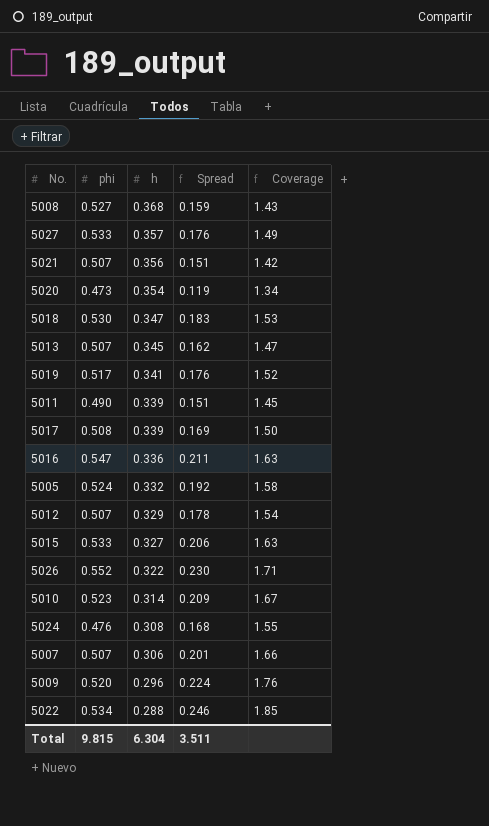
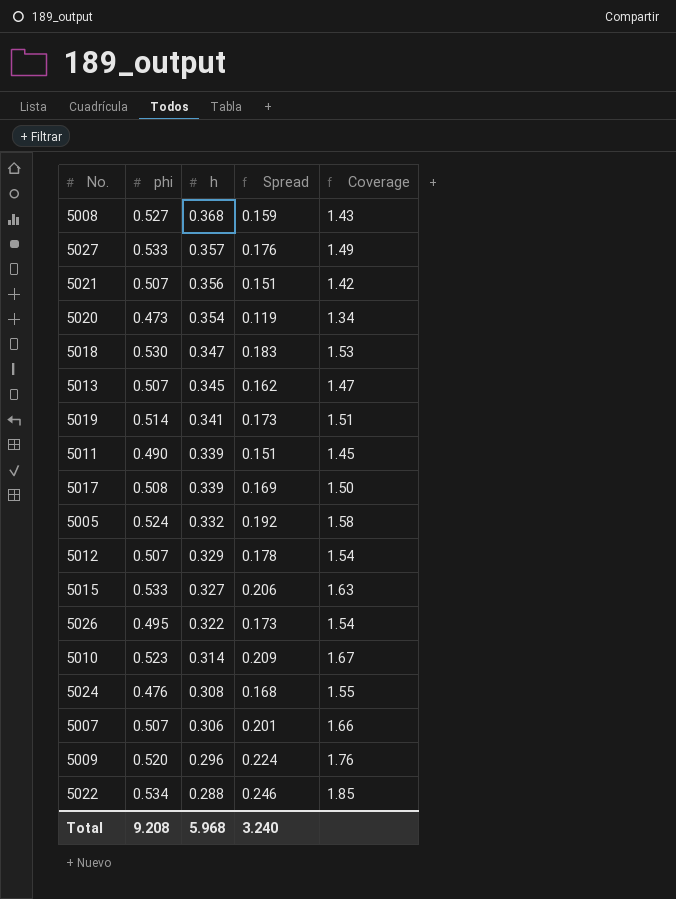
row 5016: 0.547 | 0.336 | 0.211 | 1.63 -> none
5019 | phi: 0.517 -> 0.514
5019 | Spread: 0.176 -> 0.173
5019 | Coverage: 1.52 -> 1.51
5026 | phi: 0.552 -> 0.495
5026 | Spread: 0.230 -> 0.173
5026 | Coverage: 1.71 -> 1.54
Total | phi: 9.815 -> 9.208
Total | h: 6.304 -> 5.968
Total | Spread: 3.511 -> 3.240

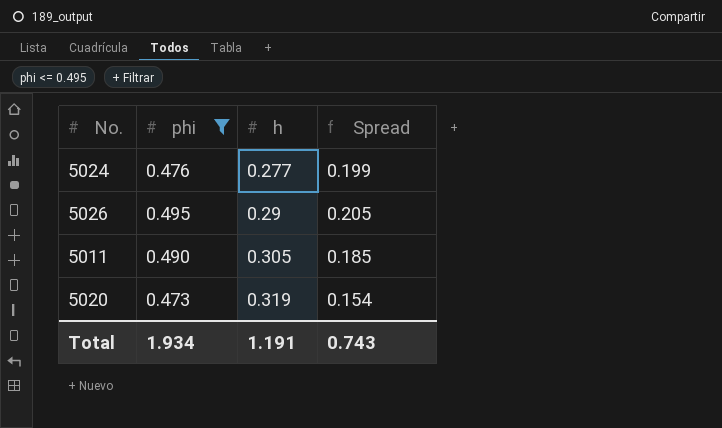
filter: none -> phi <= 0.495
row order: h descending -> h ascending
column Coverage | formula: [phi] / [h] -> none
5024 | h: 0.308 -> 0.277
5024 | Spread: 0.168 -> 0.199
5026 | h: 0.322 -> 0.29
5026 | Spread: 0.173 -> 0.205
5011 | h: 0.339 -> 0.305
5011 | Spread: 0.151 -> 0.185
5020 | h: 0.354 -> 0.319
5020 | Spread: 0.119 -> 0.154
Total | phi: 9.208 -> 1.934
Total | h: 5.968 -> 1.191
Total | Spread: 3.240 -> 0.743

